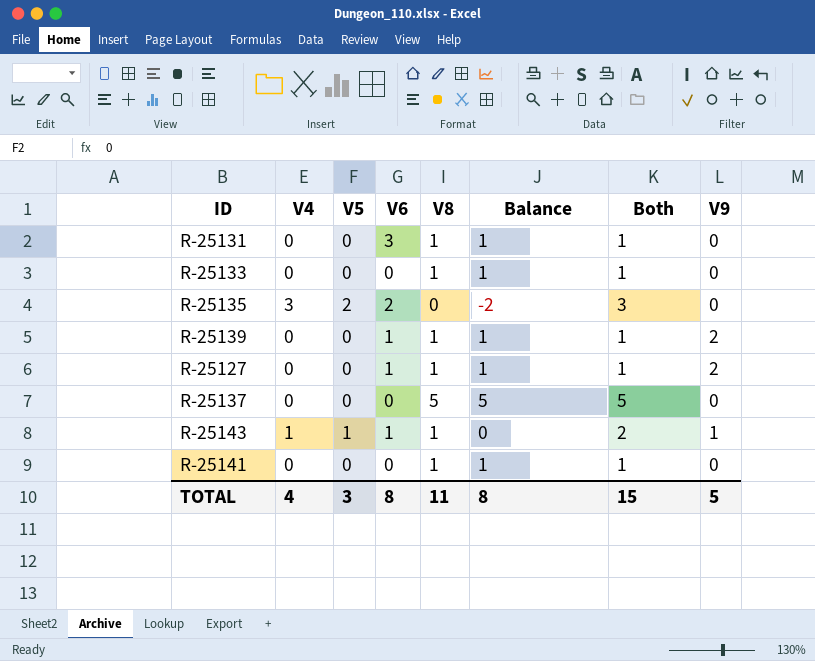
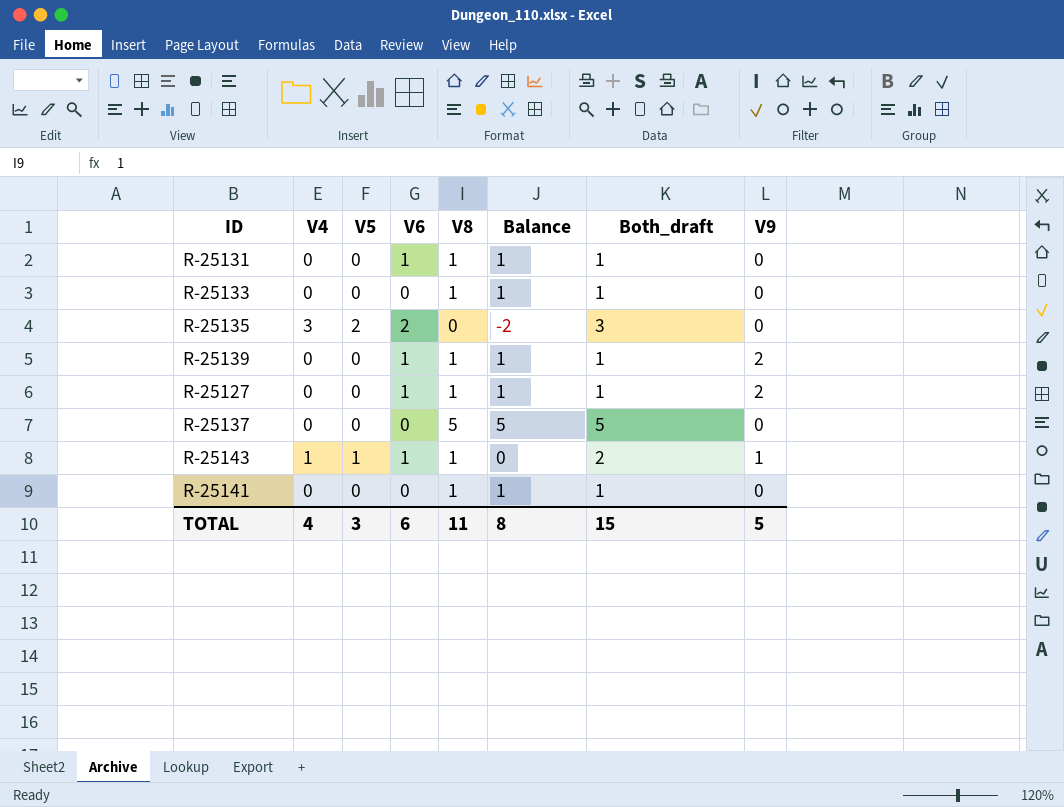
column name: Both -> Both_draft
R-25131 | V6: 3 -> 1
TOTAL | V6: 8 -> 6

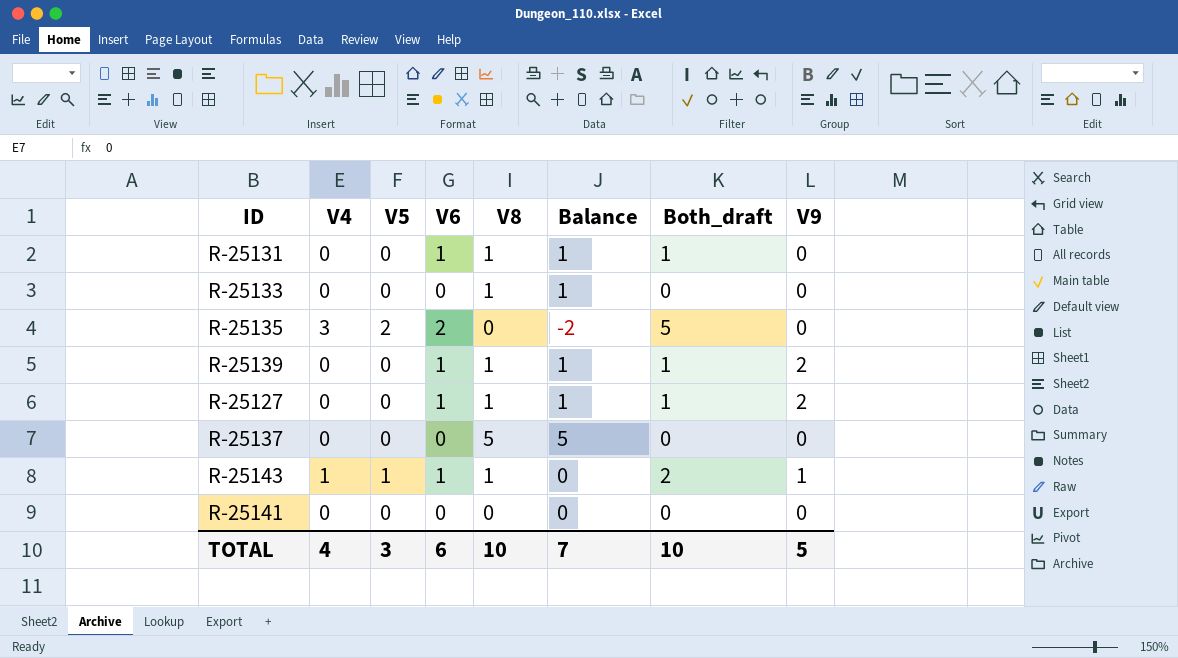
column Both_draft | formula: [V4] + [V8] -> [V4] + [V6]
R-25141 | V8: 1 -> 0
R-25141 | Balance: 1 -> 0
TOTAL | V8: 11 -> 10
TOTAL | Balance: 8 -> 7
TOTAL | Both_draft: 15 -> 10

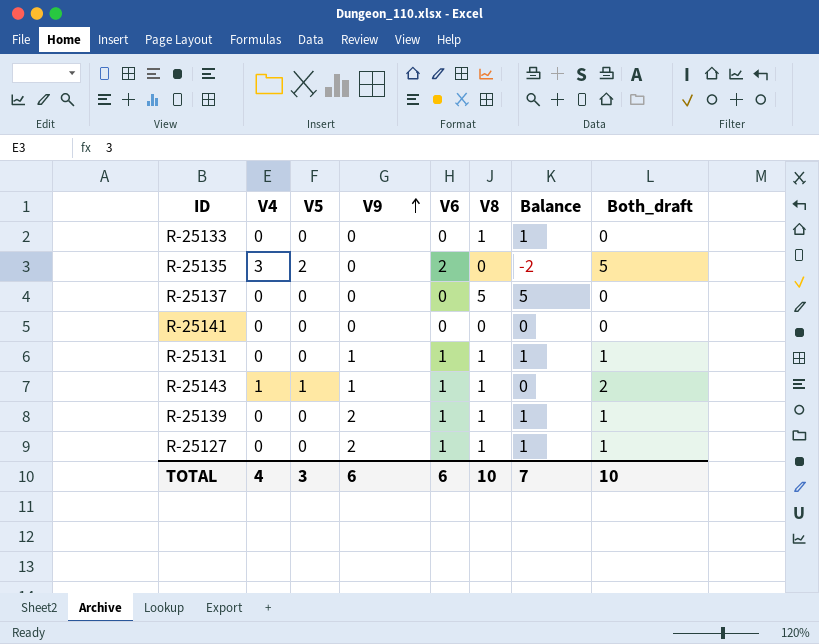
row order: none -> V9 ascending
column V9 | position: 8 -> 4
R-25131 | V9: 0 -> 1
TOTAL | V9: 5 -> 6

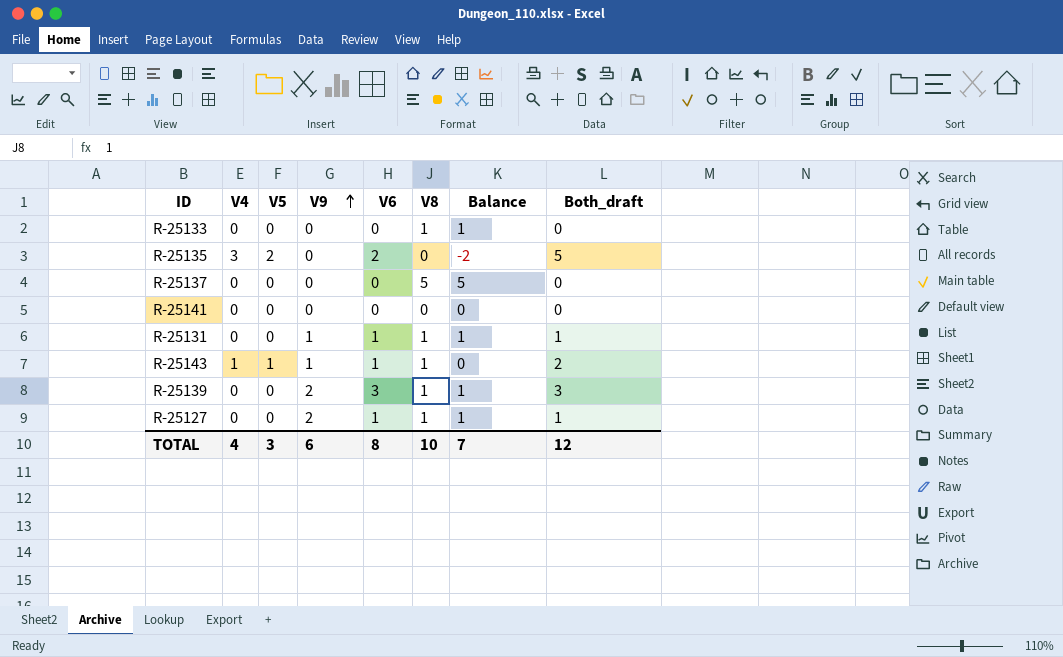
R-25139 | V6: 1 -> 3
R-25139 | Both_draft: 1 -> 3
TOTAL | V6: 6 -> 8
TOTAL | Both_draft: 10 -> 12

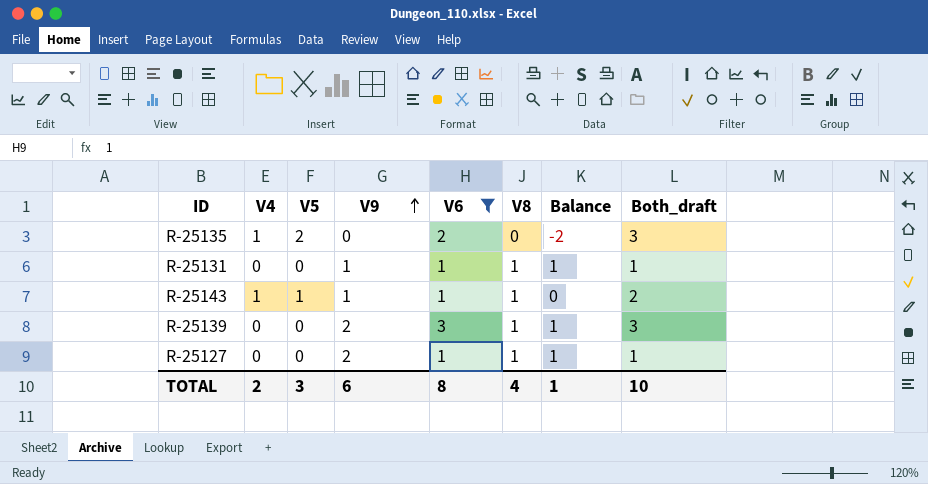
filter: none -> V6 != 0
R-25135 | V4: 3 -> 1
R-25135 | Both_draft: 5 -> 3
TOTAL | V4: 4 -> 2
TOTAL | V8: 10 -> 4
TOTAL | Balance: 7 -> 1
TOTAL | Both_draft: 12 -> 10

